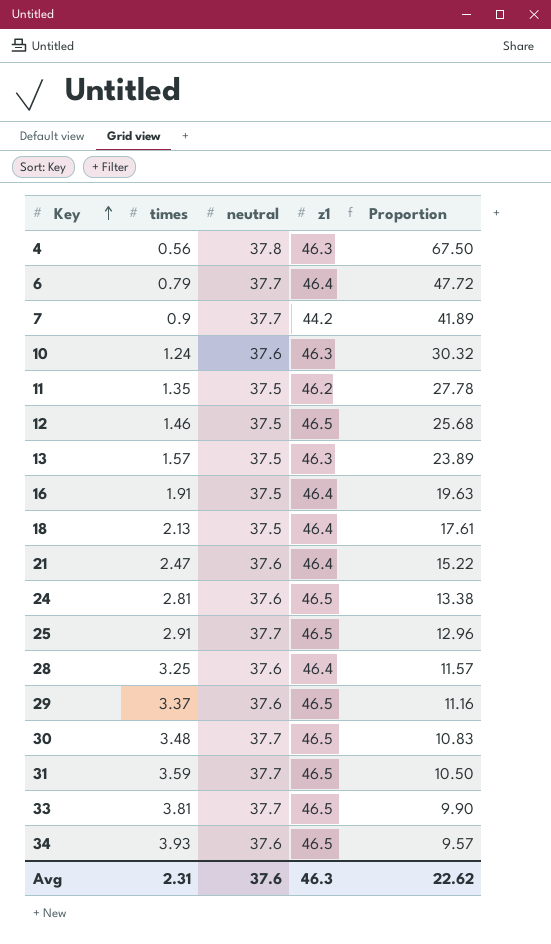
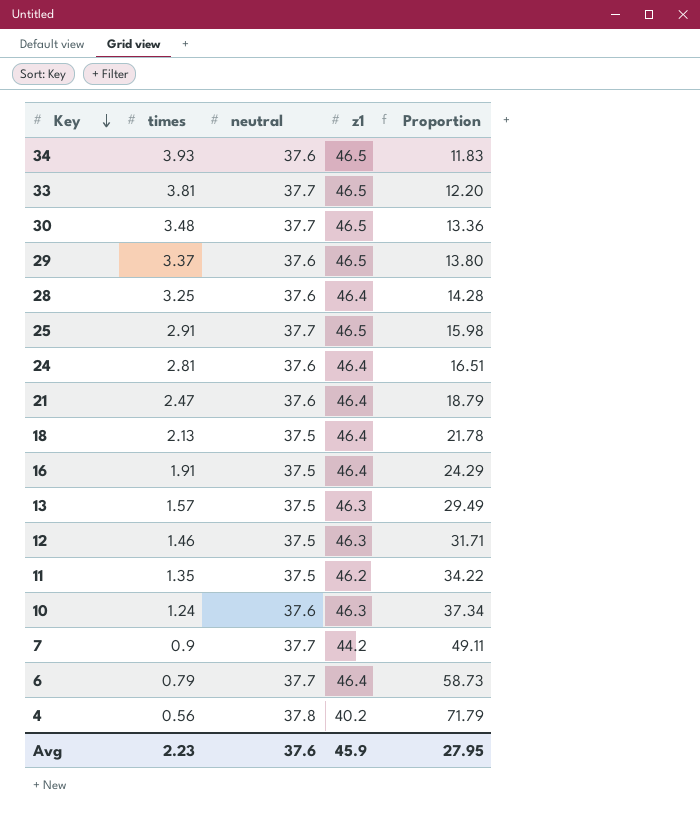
row order: Key ascending -> Key descending
column Proportion | formula: [neutral] / [times] -> [z1] / [times]
row 31: 3.59 | 37.7 | 46.5 | 10.50 -> none
24 | z1: 46.5 -> 46.4
12 | z1: 46.5 -> 46.3
4 | z1: 46.3 -> 40.2
Avg | times: 2.31 -> 2.23
Avg | z1: 46.3 -> 45.9
Avg | Proportion: 22.62 -> 27.95

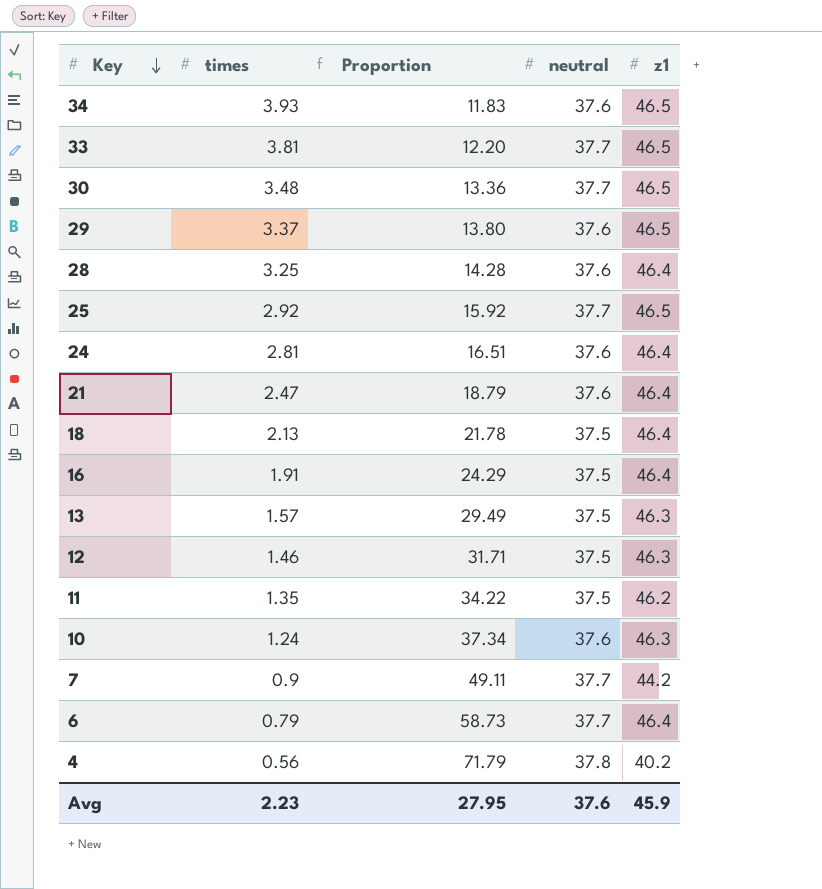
column Proportion | position: 5 -> 3
25 | times: 2.91 -> 2.92
25 | Proportion: 15.98 -> 15.92

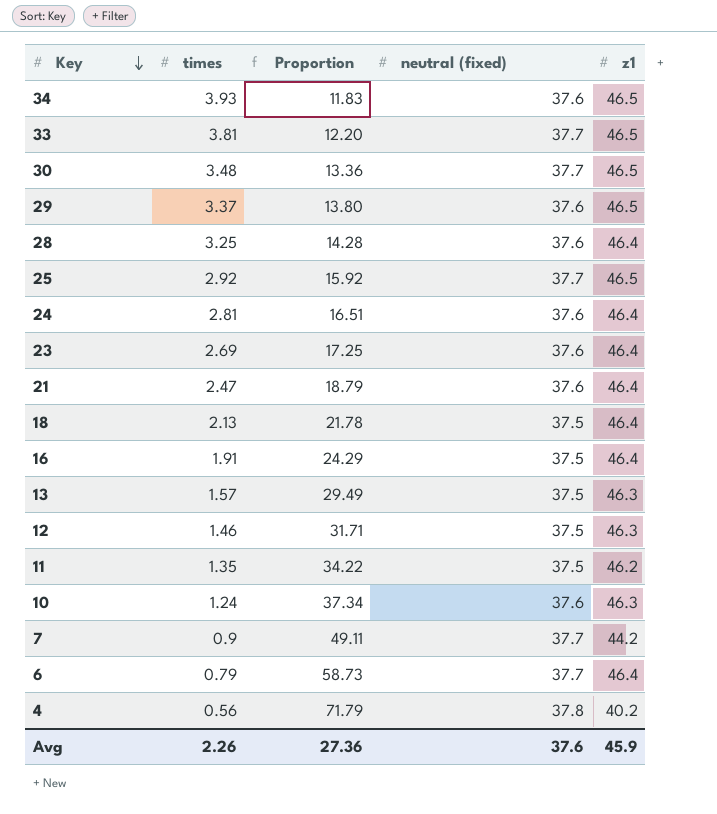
column name: neutral -> neutral (fixed)
row 23: none -> 2.69 | 17.25 | 37.6 | 46.4
Avg | times: 2.23 -> 2.26
Avg | Proportion: 27.95 -> 27.36

